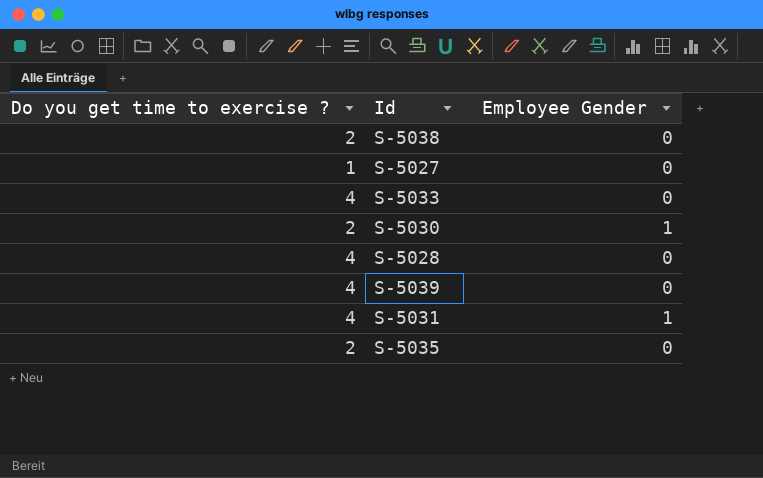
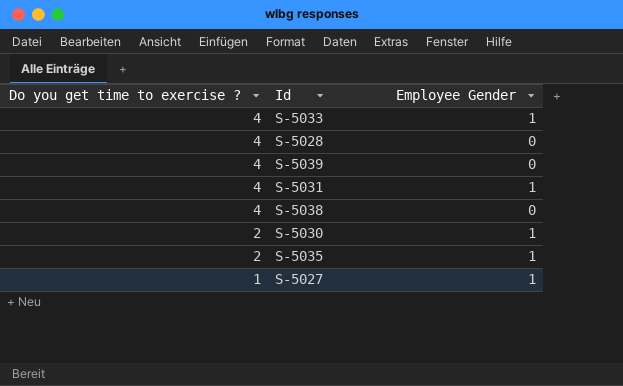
row order: none -> Do you get time to exercise ? descending
S-5033 | Employee Gender: 0 -> 1
S-5038 | Do you get time to exercise ?: 2 -> 4
S-5035 | Employee Gender: 0 -> 1
S-5027 | Employee Gender: 0 -> 1

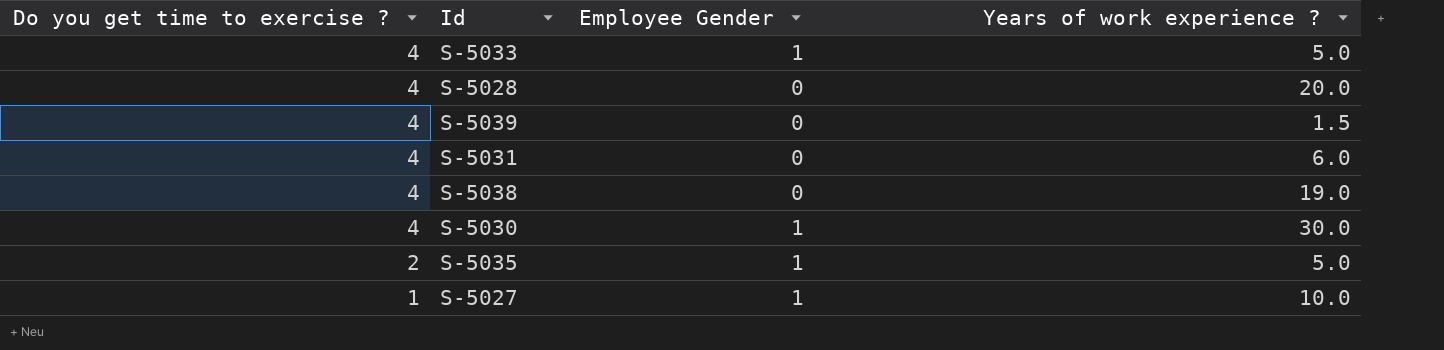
column Years of work experience ? | position: none -> 4
S-5031 | Employee Gender: 1 -> 0
S-5030 | Do you get time to exercise ?: 2 -> 4

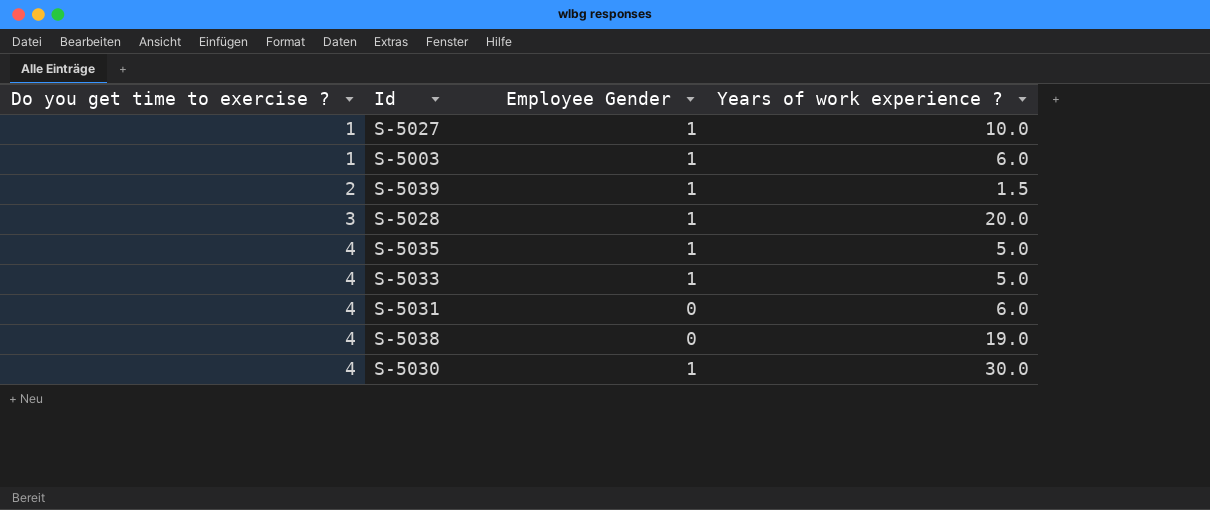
row order: Do you get time to exercise ? descending -> Do you get time to exercise ? ascending
row S-5003: none -> 1 | 1 | 6.0
S-5039 | Do you get time to exercise ?: 4 -> 2
S-5039 | Employee Gender: 0 -> 1
S-5028 | Do you get time to exercise ?: 4 -> 3
S-5028 | Employee Gender: 0 -> 1
S-5035 | Do you get time to exercise ?: 2 -> 4

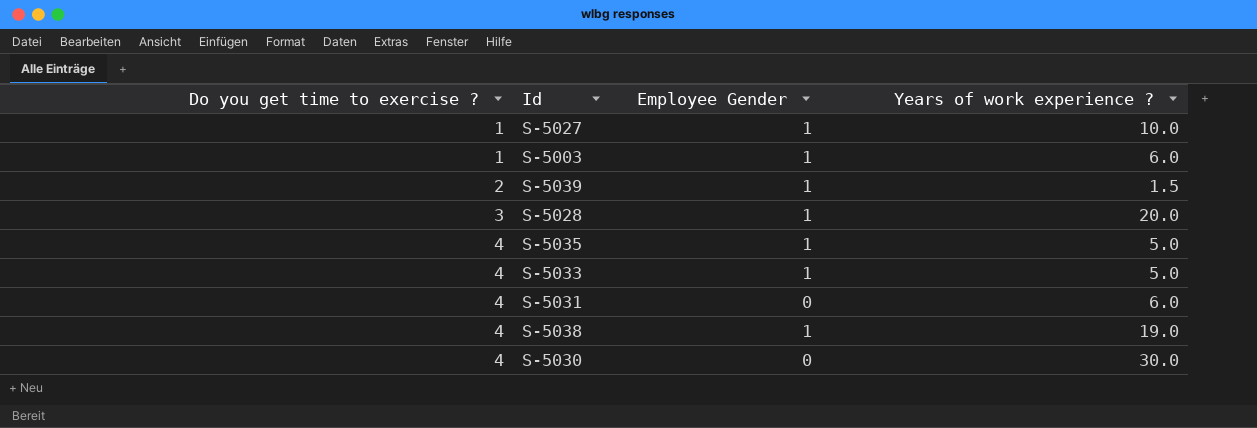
S-5038 | Employee Gender: 0 -> 1
S-5030 | Employee Gender: 1 -> 0

